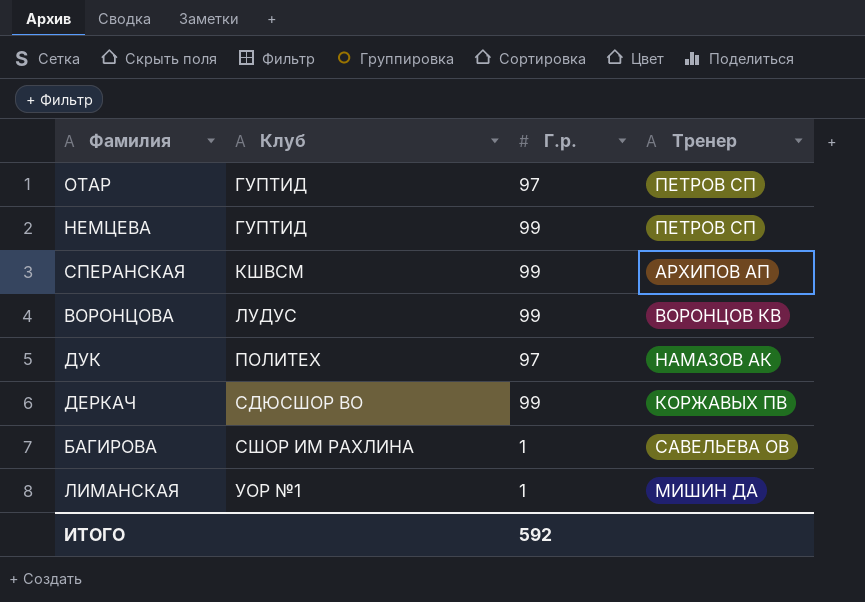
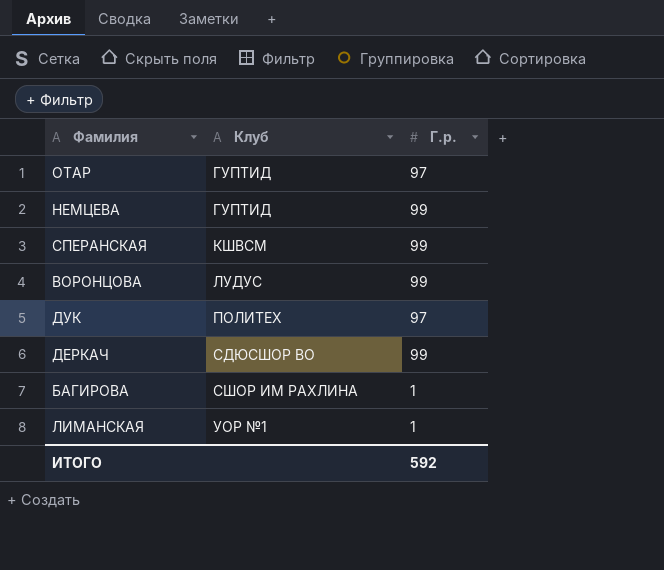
column Тренер | position: 4 -> none

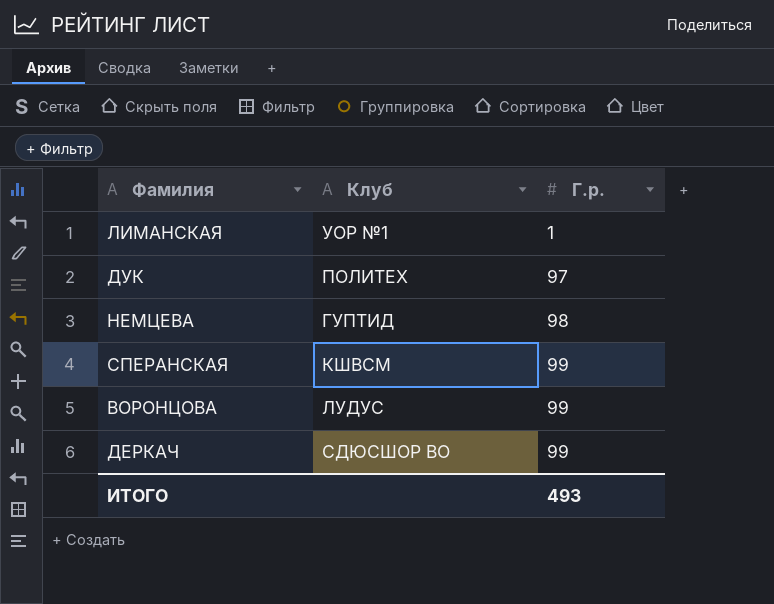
row order: Клуб ascending -> Г.р. ascending
row ОТАР: ГУПТИД | 97 -> none
row БАГИРОВА: СШОР ИМ РАХЛИНА | 1 -> none
НЕМЦЕВА | Г.р.: 99 -> 98
ИТОГО | Г.р.: 592 -> 493

